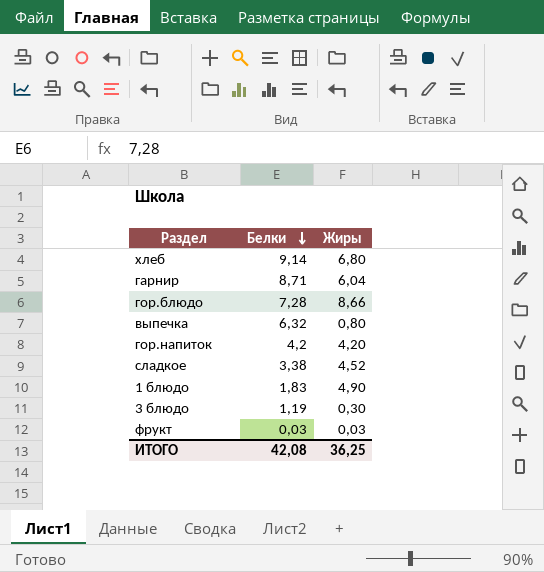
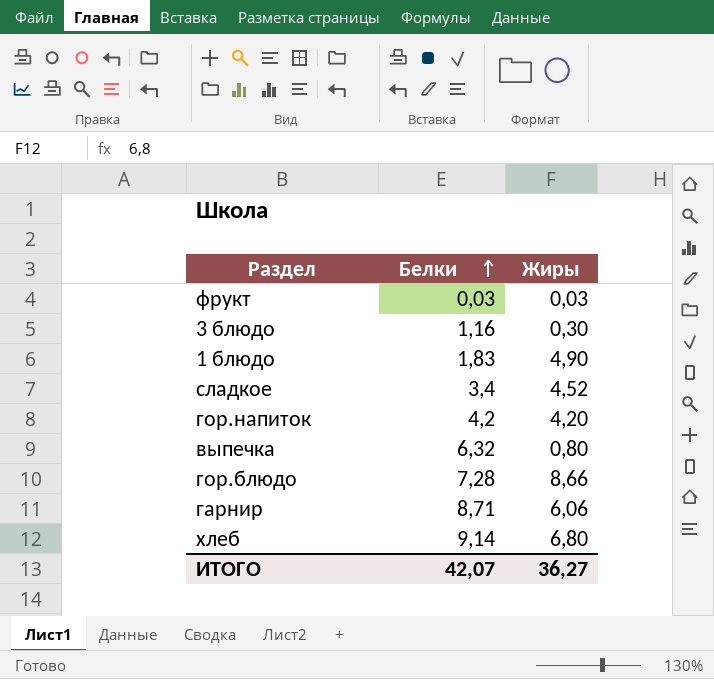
row order: Белки descending -> Белки ascending
3 блюдо | Белки: 1,19 -> 1,16
сладкое | Белки: 3,38 -> 3,4
гарнир | Жиры: 6,04 -> 6,06
ИТОГО | Белки: 42,08 -> 42,07
ИТОГО | Жиры: 36,25 -> 36,27

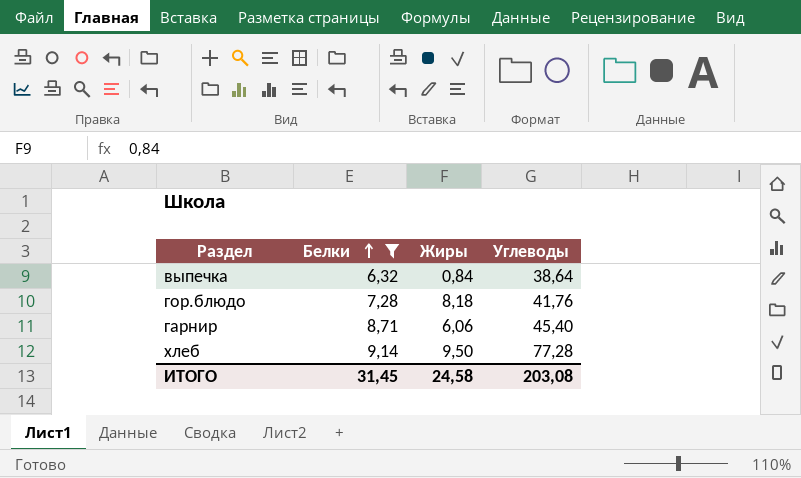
filter: none -> Белки >= 6,32
column Углеводы | position: none -> 4
выпечка | Жиры: 0,80 -> 0,84
гор.блюдо | Жиры: 8,66 -> 8,18
хлеб | Жиры: 6,80 -> 9,50
ИТОГО | Белки: 42,07 -> 31,45
ИТОГО | Жиры: 36,27 -> 24,58

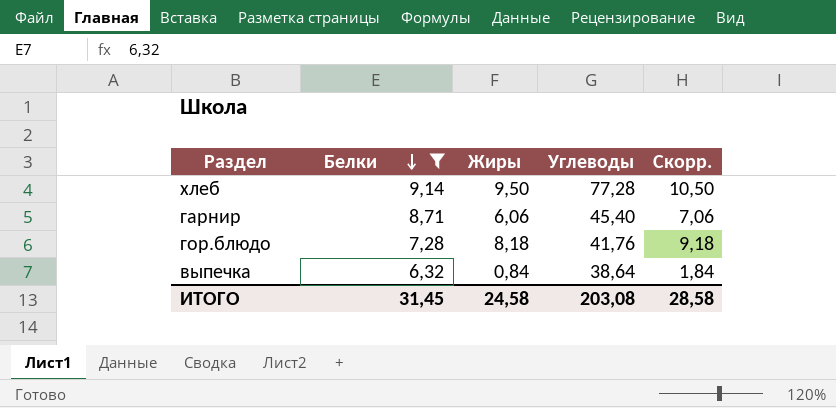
row order: Белки ascending -> Белки descending
column Скорр. | formula: none -> [Жиры] + 1

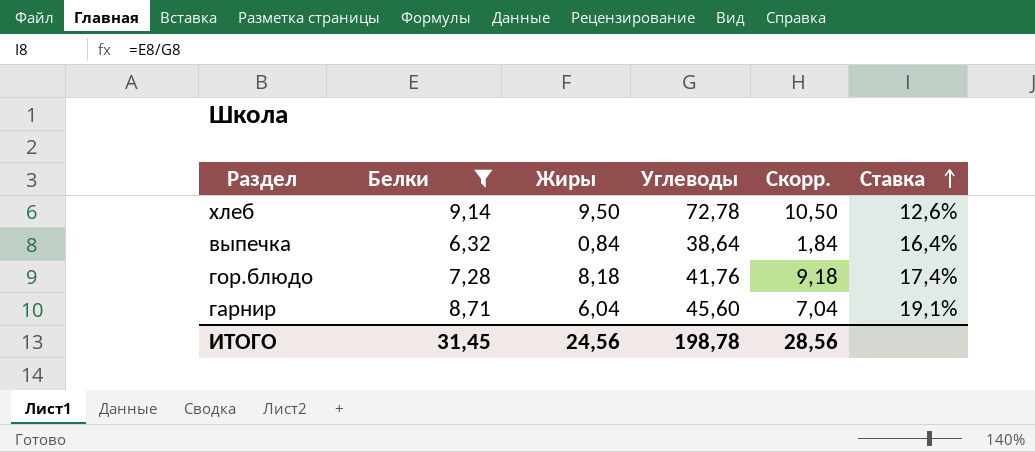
row order: Белки descending -> Ставка ascending
column Ставка | formula: none -> [Белки] / [Углеводы]
хлеб | Углеводы: 77,28 -> 72,78
гарнир | Жиры: 6,06 -> 6,04
гарнир | Углеводы: 45,40 -> 45,60
гарнир | Скорр.: 7,06 -> 7,04
ИТОГО | Жиры: 24,58 -> 24,56
ИТОГО | Углеводы: 203,08 -> 198,78
ИТОГО | Скорр.: 28,58 -> 28,56

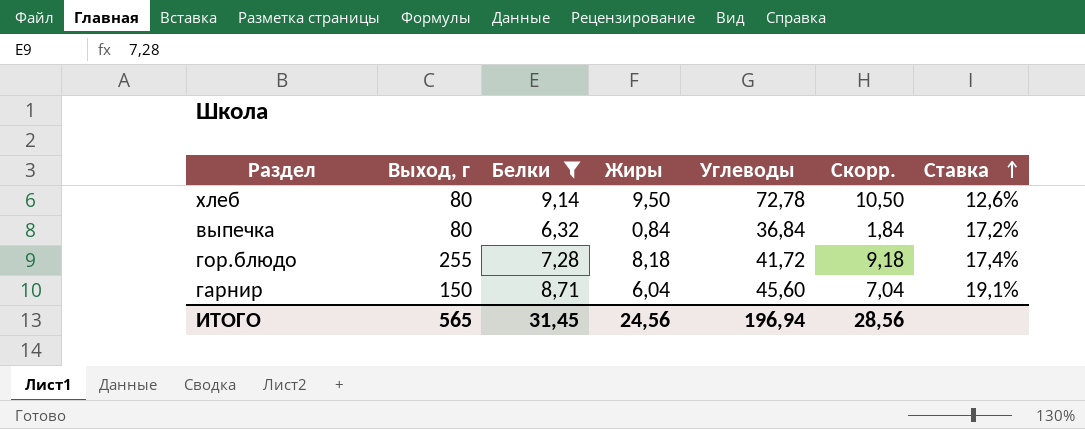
column Выход, г | position: none -> 2
выпечка | Углеводы: 38,64 -> 36,84
выпечка | Ставка: 16,4% -> 17,2%
гор.блюдо | Углеводы: 41,76 -> 41,72
ИТОГО | Углеводы: 198,78 -> 196,94

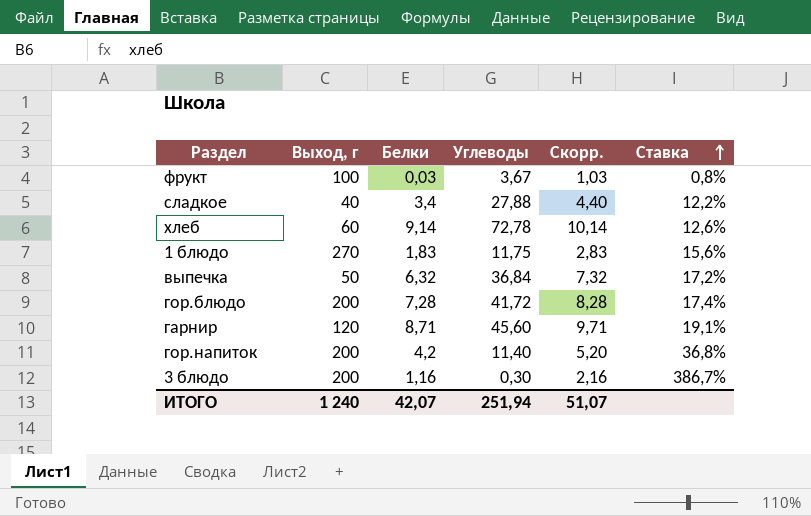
filter: Белки >= 6,32 -> none
column Жиры | position: 4 -> none
column Скорр. | formula: [Жиры] + 1 -> [Белки] + 1
хлеб | Выход, г: 80 -> 60
выпечка | Выход, г: 80 -> 50
гор.блюдо | Выход, г: 255 -> 200
гарнир | Выход, г: 150 -> 120
ИТОГО | Выход, г: 565 -> 1 240
ИТОГО | Белки: 31,45 -> 42,07
ИТОГО | Углеводы: 196,94 -> 251,94
ИТОГО | Скорр.: 28,56 -> 51,07

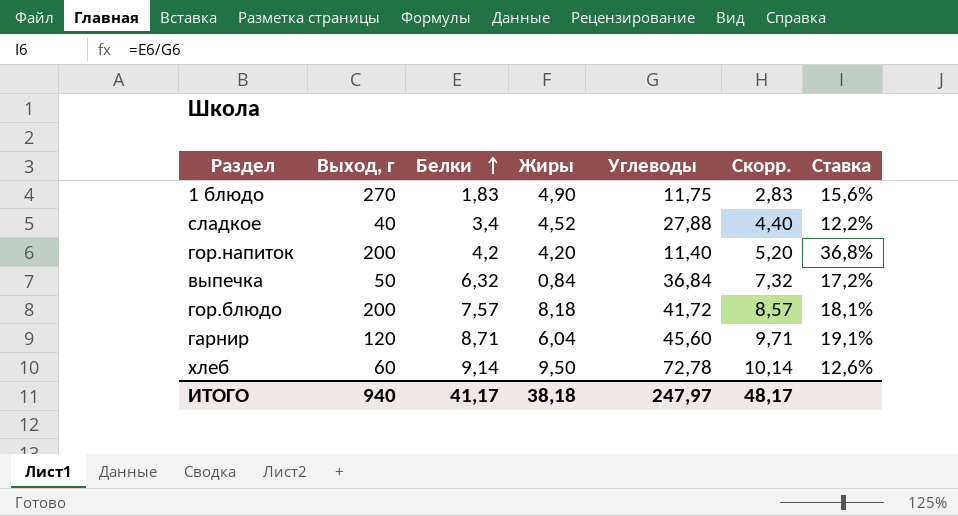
row order: Ставка ascending -> Белки ascending
column Жиры | position: none -> 4
row фрукт: 100 | 0,03 | 3,67 | 1,03 | 0,8% -> none
row 3 блюдо: 200 | 1,16 | 0,30 | 2,16 | 386,7% -> none
гор.блюдо | Белки: 7,28 -> 7,57
гор.блюдо | Скорр.: 8,28 -> 8,57
гор.блюдо | Ставка: 17,4% -> 18,1%
ИТОГО | Выход, г: 1 240 -> 940
ИТОГО | Белки: 42,07 -> 41,17
ИТОГО | Углеводы: 251,94 -> 247,97
ИТОГО | Скорр.: 51,07 -> 48,17

